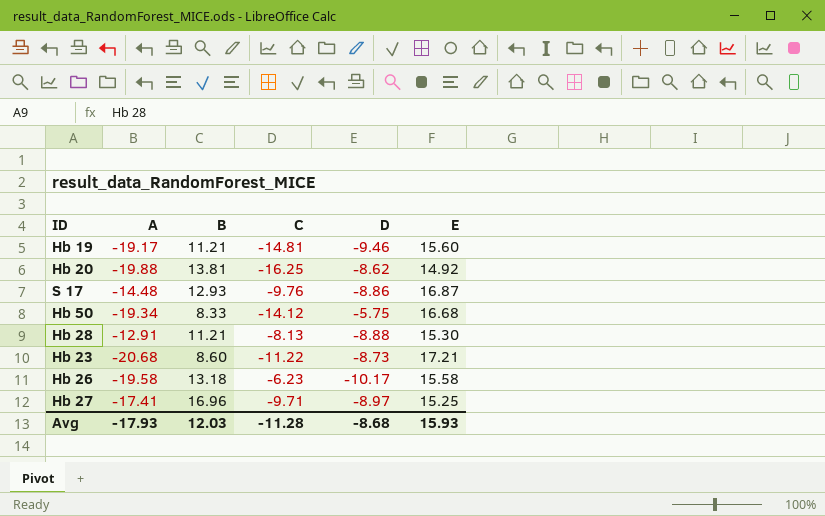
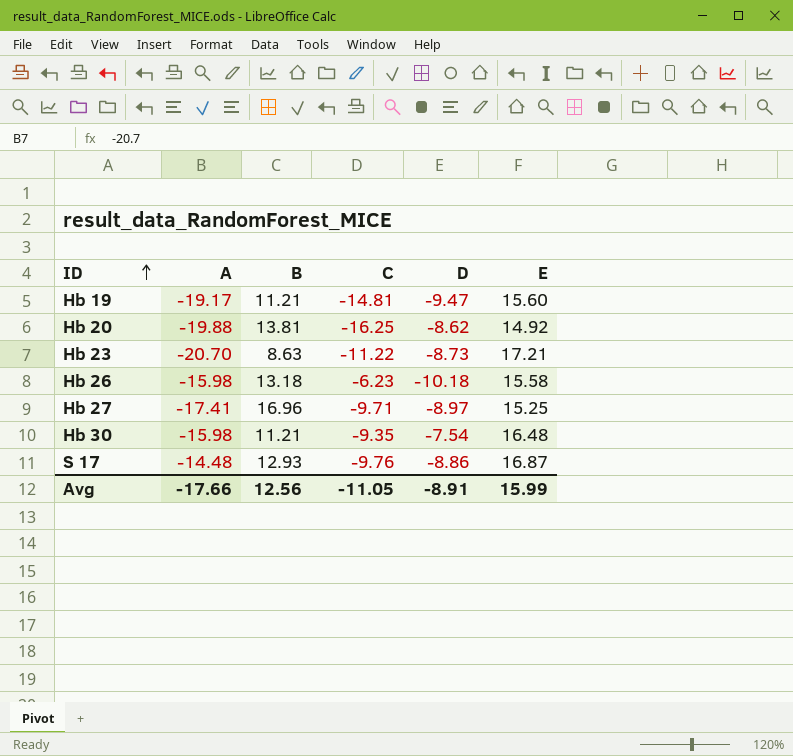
row order: none -> ID ascending
row Hb 50: -19.34 | 8.33 | -14.12 | -5.75 | 16.68 -> none
row Hb 28: -12.91 | 11.21 | -8.13 | -8.88 | 15.30 -> none
Hb 19 | D: -9.46 -> -9.47
Hb 23 | A: -20.68 -> -20.70
Hb 23 | B: 8.60 -> 8.63
Hb 26 | A: -19.58 -> -15.98
Hb 26 | D: -10.17 -> -10.18
row Hb 30: none -> -15.98 | 11.21 | -9.35 | -7.54 | 16.48
Avg | A: -17.93 -> -17.66
Avg | B: 12.03 -> 12.56
Avg | C: -11.28 -> -11.05
Avg | D: -8.68 -> -8.91
Avg | E: 15.93 -> 15.99

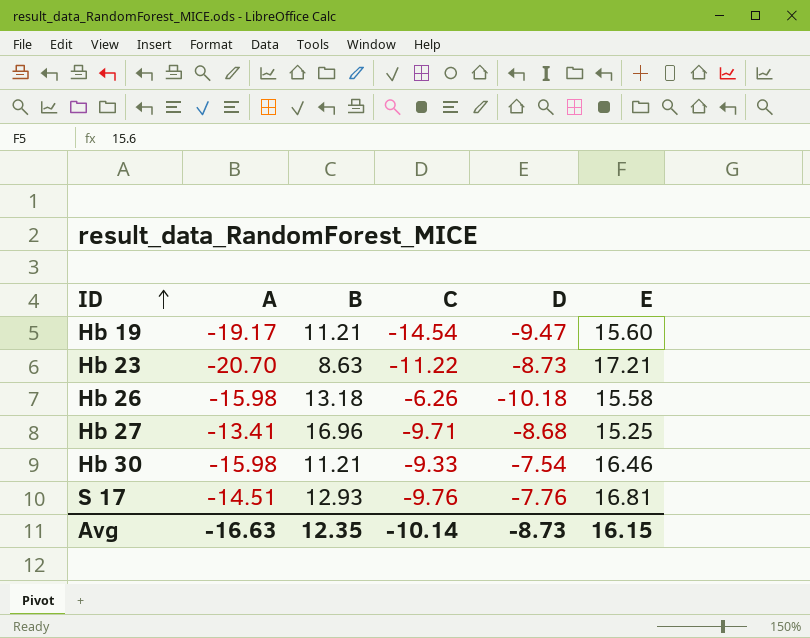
row Hb 20: -19.88 | 13.81 | -16.25 | -8.62 | 14.92 -> none
Hb 19 | C: -14.81 -> -14.54
Hb 26 | C: -6.23 -> -6.26
Hb 27 | A: -17.41 -> -13.41
Hb 27 | D: -8.97 -> -8.68
Hb 30 | C: -9.35 -> -9.33
Hb 30 | E: 16.48 -> 16.46
S 17 | A: -14.48 -> -14.51
S 17 | D: -8.86 -> -7.76
S 17 | E: 16.87 -> 16.81
Avg | A: -17.66 -> -16.63
Avg | B: 12.56 -> 12.35
Avg | C: -11.05 -> -10.14
Avg | D: -8.91 -> -8.73
Avg | E: 15.99 -> 16.15

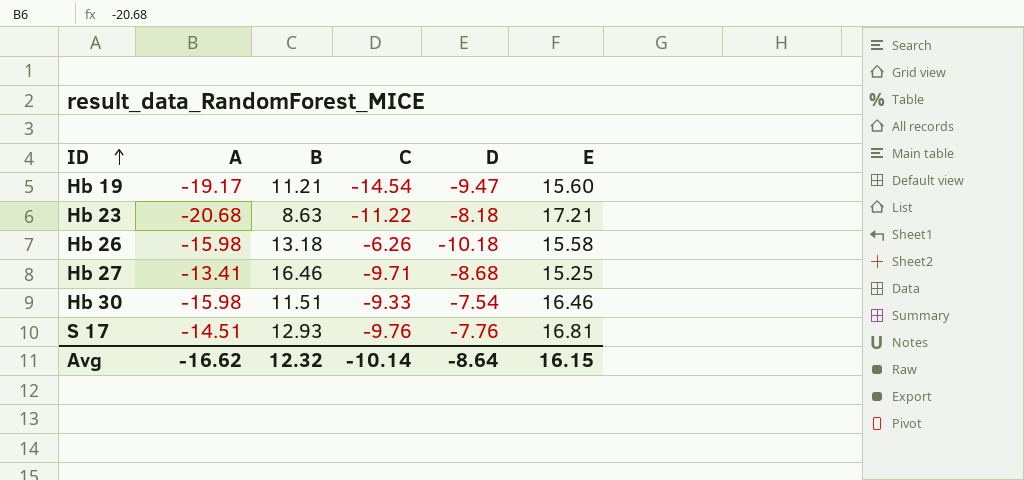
Hb 23 | A: -20.70 -> -20.68
Hb 23 | D: -8.73 -> -8.18
Hb 27 | B: 16.96 -> 16.46
Hb 30 | B: 11.21 -> 11.51
Avg | A: -16.63 -> -16.62
Avg | B: 12.35 -> 12.32
Avg | D: -8.73 -> -8.64

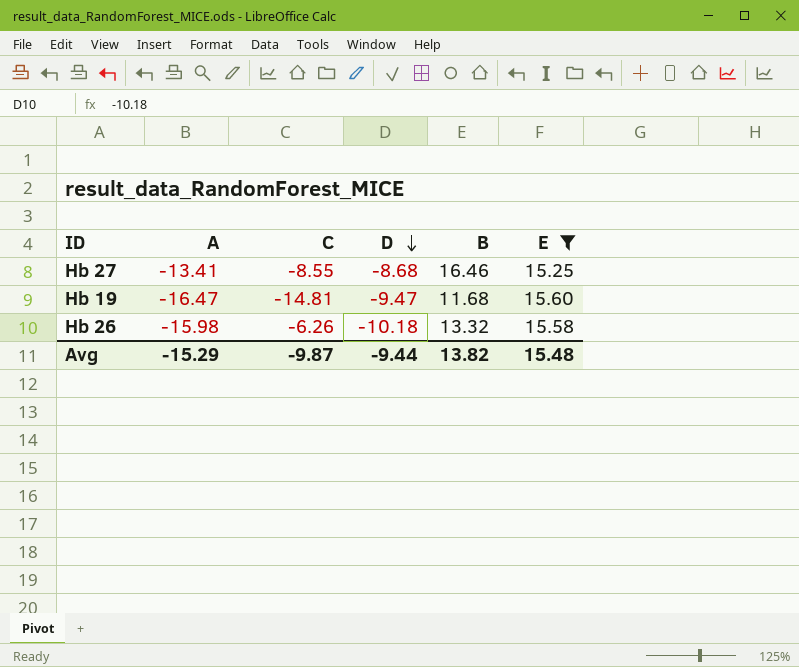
filter: none -> E <= 15.60
row order: ID ascending -> D descending
column B | position: 3 -> 5
Hb 27 | C: -9.71 -> -8.55
Hb 19 | A: -19.17 -> -16.47
Hb 19 | C: -14.54 -> -14.81
Hb 19 | B: 11.21 -> 11.68
Hb 26 | B: 13.18 -> 13.32
Avg | A: -16.62 -> -15.29
Avg | C: -10.14 -> -9.87
Avg | D: -8.64 -> -9.44
Avg | B: 12.32 -> 13.82
Avg | E: 16.15 -> 15.48

